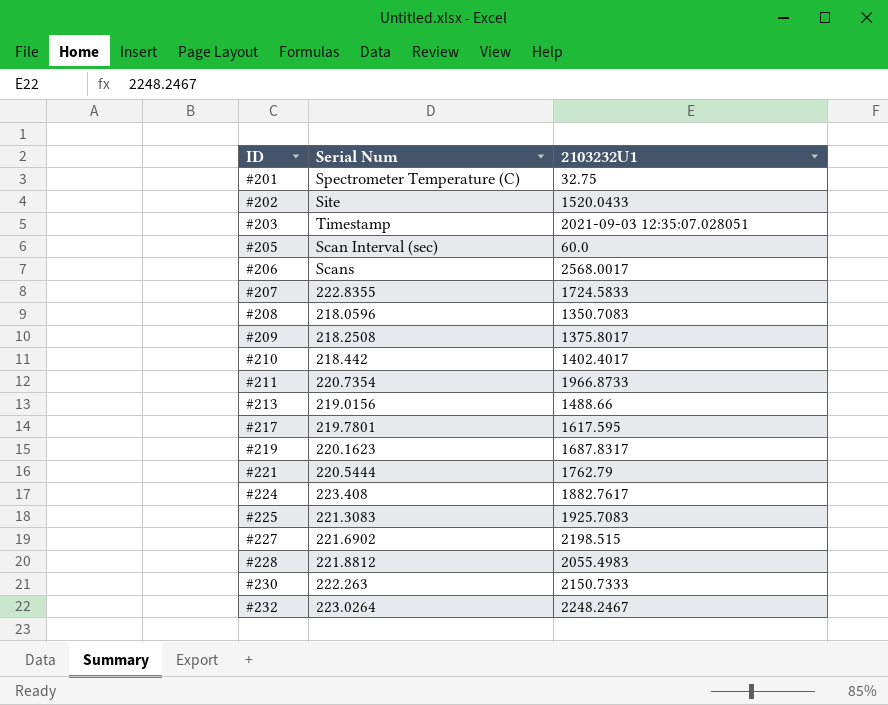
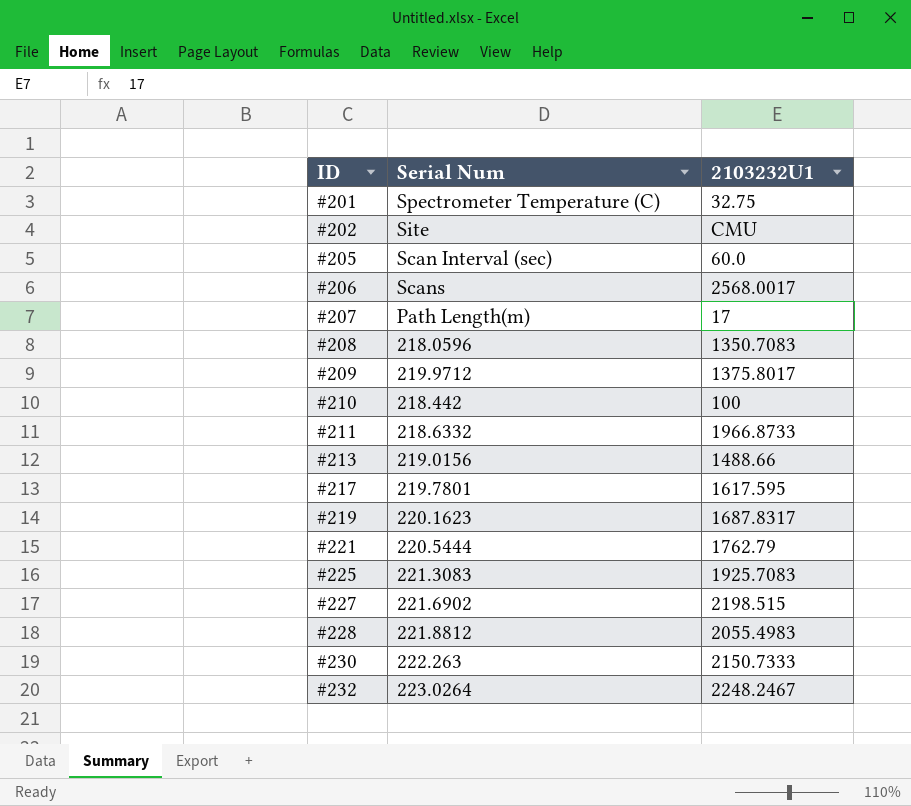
row #203: Timestamp | 2021-09-03 12:35:07.028051 -> none
row #224: 223.408 | 1882.7617 -> none
#202 | 2103232U1: 1520.0433 -> CMU
#207 | Serial Num: 222.8355 -> Path Length(m)
#207 | 2103232U1: 1724.5833 -> 17
#209 | Serial Num: 218.2508 -> 219.9712
#210 | 2103232U1: 1402.4017 -> 100
#211 | Serial Num: 220.7354 -> 218.6332

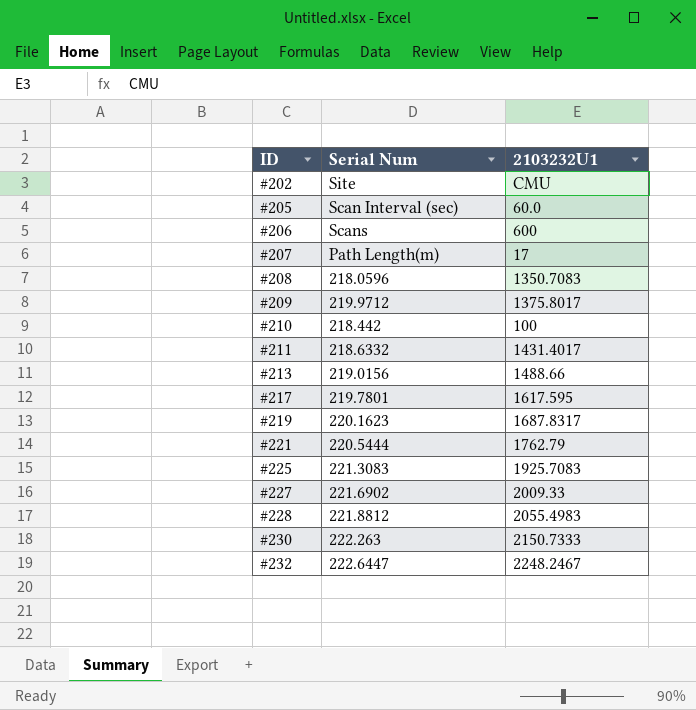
row #201: Spectrometer Temperature (C) | 32.75 -> none
#206 | 2103232U1: 2568.0017 -> 600
#211 | 2103232U1: 1966.8733 -> 1431.4017
#227 | 2103232U1: 2198.515 -> 2009.33
#232 | Serial Num: 223.0264 -> 222.6447

